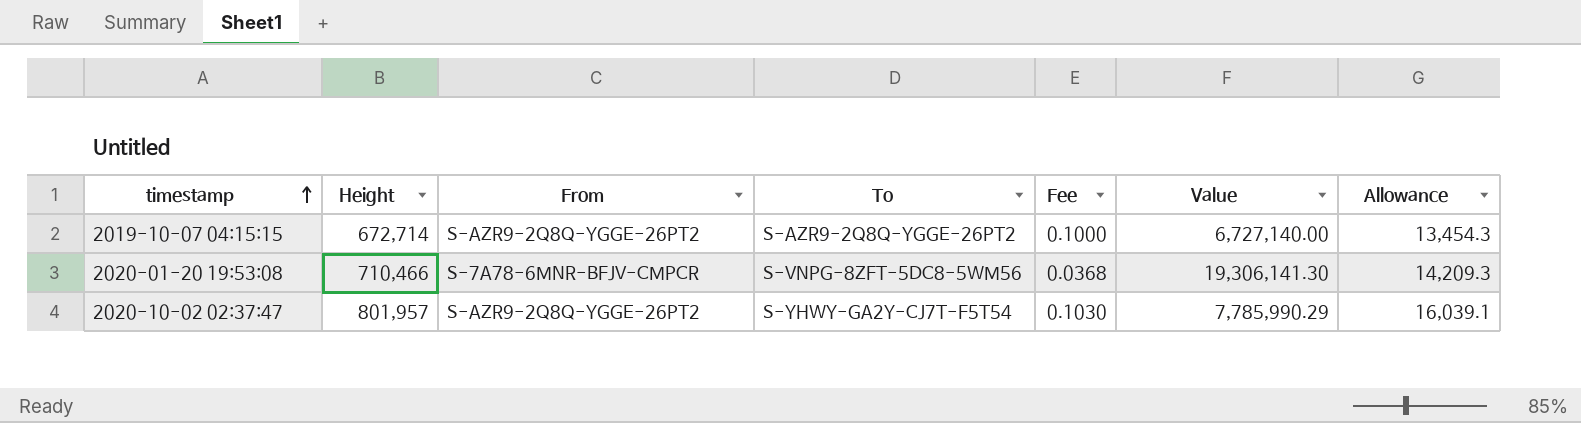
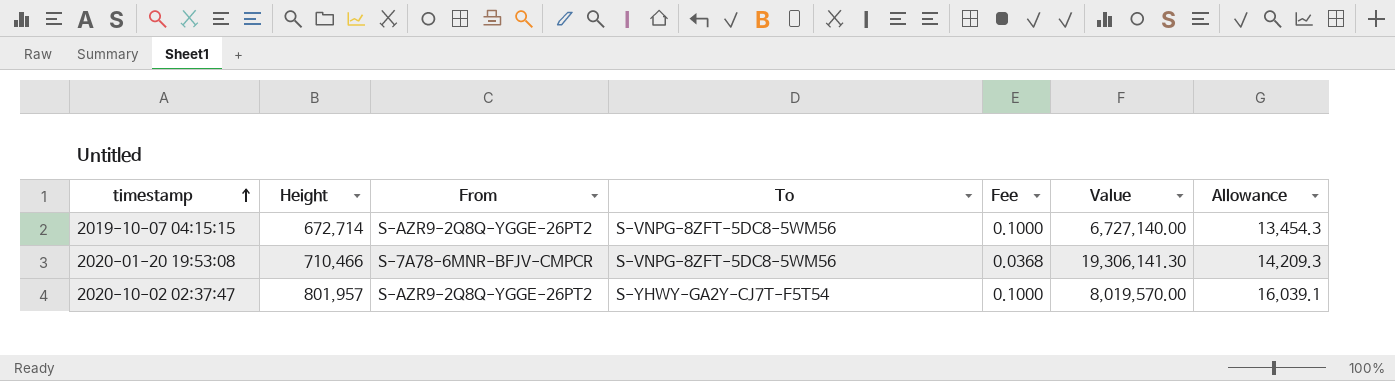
2019-10-07 04:15:15 | To: S-AZR9-2Q8Q-YGGE-26PT2 -> S-VNPG-8ZFT-5DC8-5WM56
2020-10-02 02:37:47 | Fee: 0.1030 -> 0.1000
2020-10-02 02:37:47 | Value: 7,785,990.29 -> 8,019,570.00

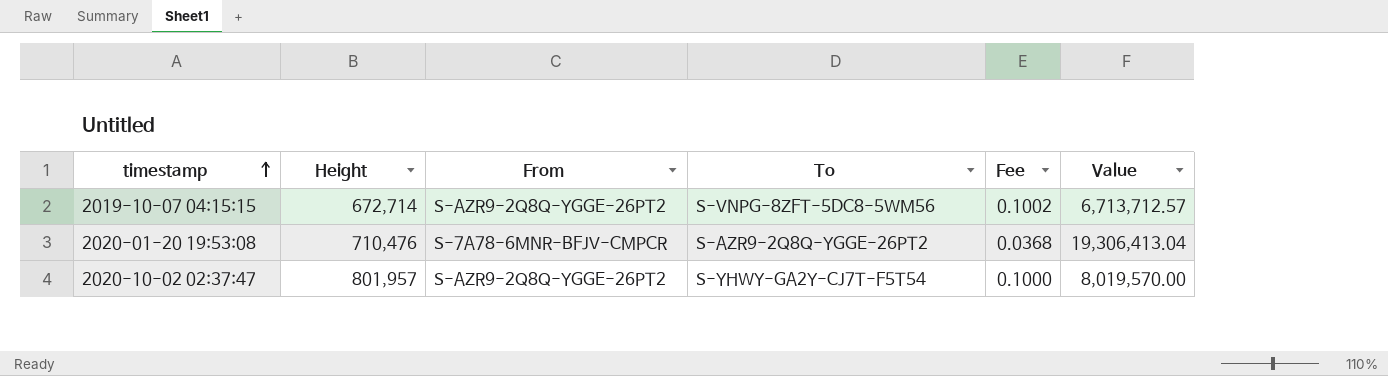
column Allowance | formula: [Height] * 0.02 -> none
2019-10-07 04:15:15 | Fee: 0.1000 -> 0.1002
2019-10-07 04:15:15 | Value: 6,727,140.00 -> 6,713,712.57
2020-01-20 19:53:08 | Height: 710,466 -> 710,476
2020-01-20 19:53:08 | To: S-VNPG-8ZFT-5DC8-5WM56 -> S-AZR9-2Q8Q-YGGE-26PT2
2020-01-20 19:53:08 | Value: 19,306,141.30 -> 19,306,413.04

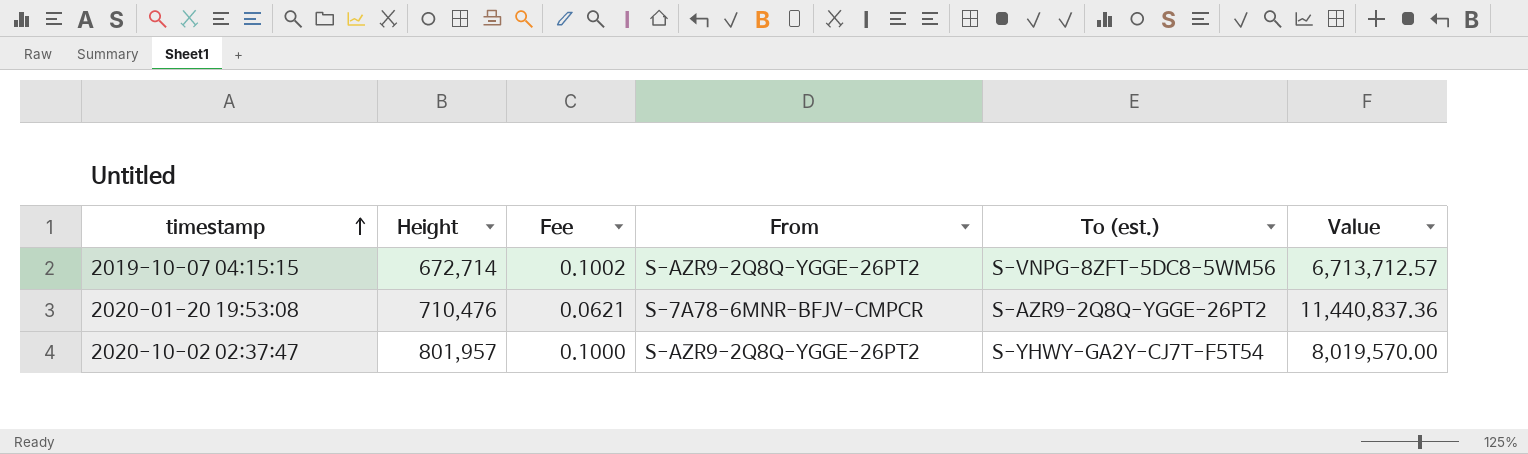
column Fee | position: 5 -> 3
column name: To -> To (est.)
2020-01-20 19:53:08 | Fee: 0.0368 -> 0.0621
2020-01-20 19:53:08 | Value: 19,306,413.04 -> 11,440,837.36

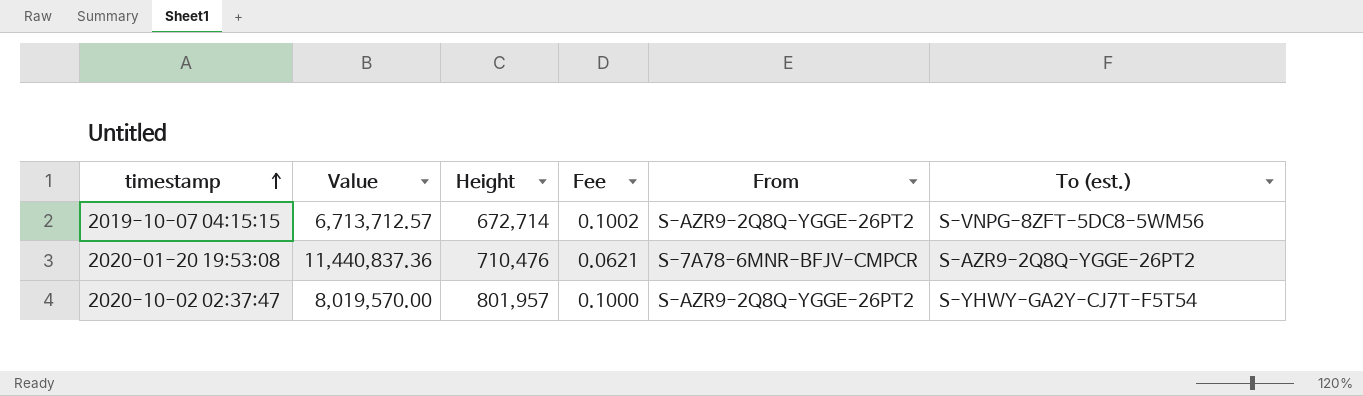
column Value | position: 6 -> 2

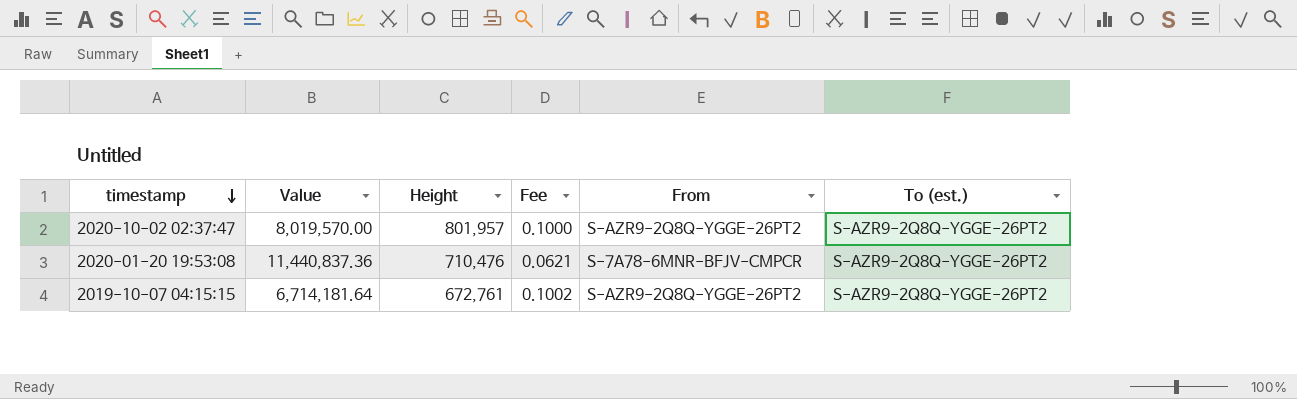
row order: timestamp ascending -> timestamp descending
2020-10-02 02:37:47 | To (est.): S-YHWY-GA2Y-CJ7T-F5T54 -> S-AZR9-2Q8Q-YGGE-26PT2
2019-10-07 04:15:15 | Value: 6,713,712.57 -> 6,714,181.64
2019-10-07 04:15:15 | Height: 672,714 -> 672,761
2019-10-07 04:15:15 | To (est.): S-VNPG-8ZFT-5DC8-5WM56 -> S-AZR9-2Q8Q-YGGE-26PT2

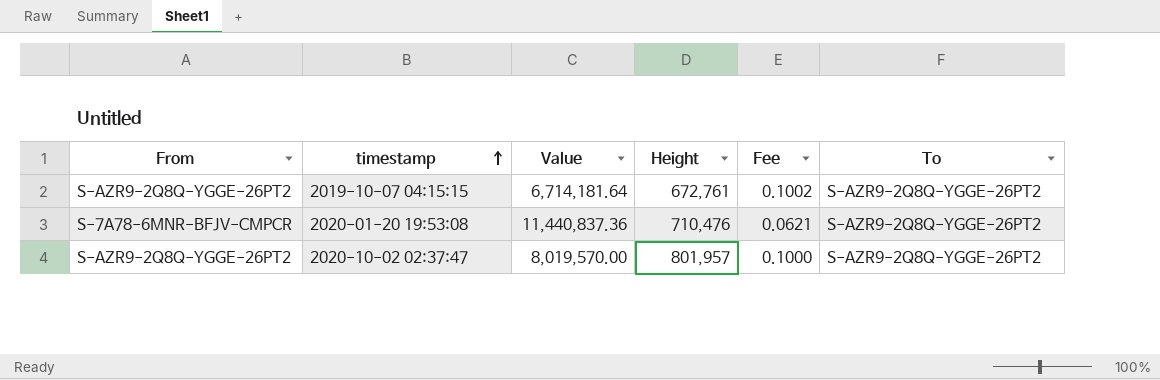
row order: timestamp descending -> timestamp ascending
column From | position: 5 -> 1
column name: To (est.) -> To

